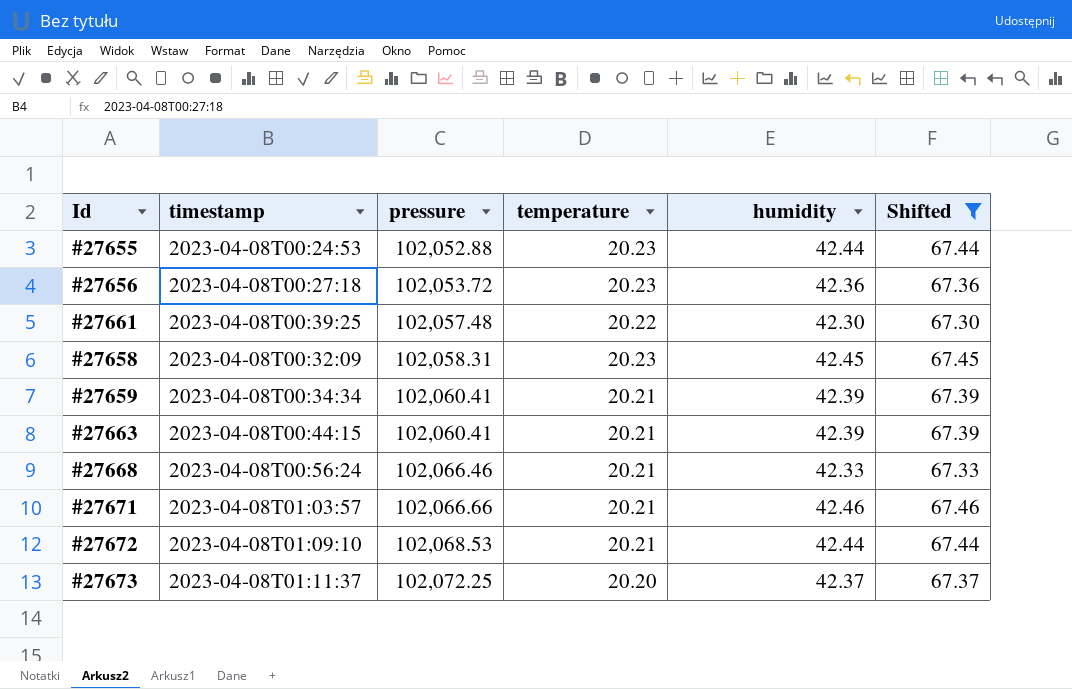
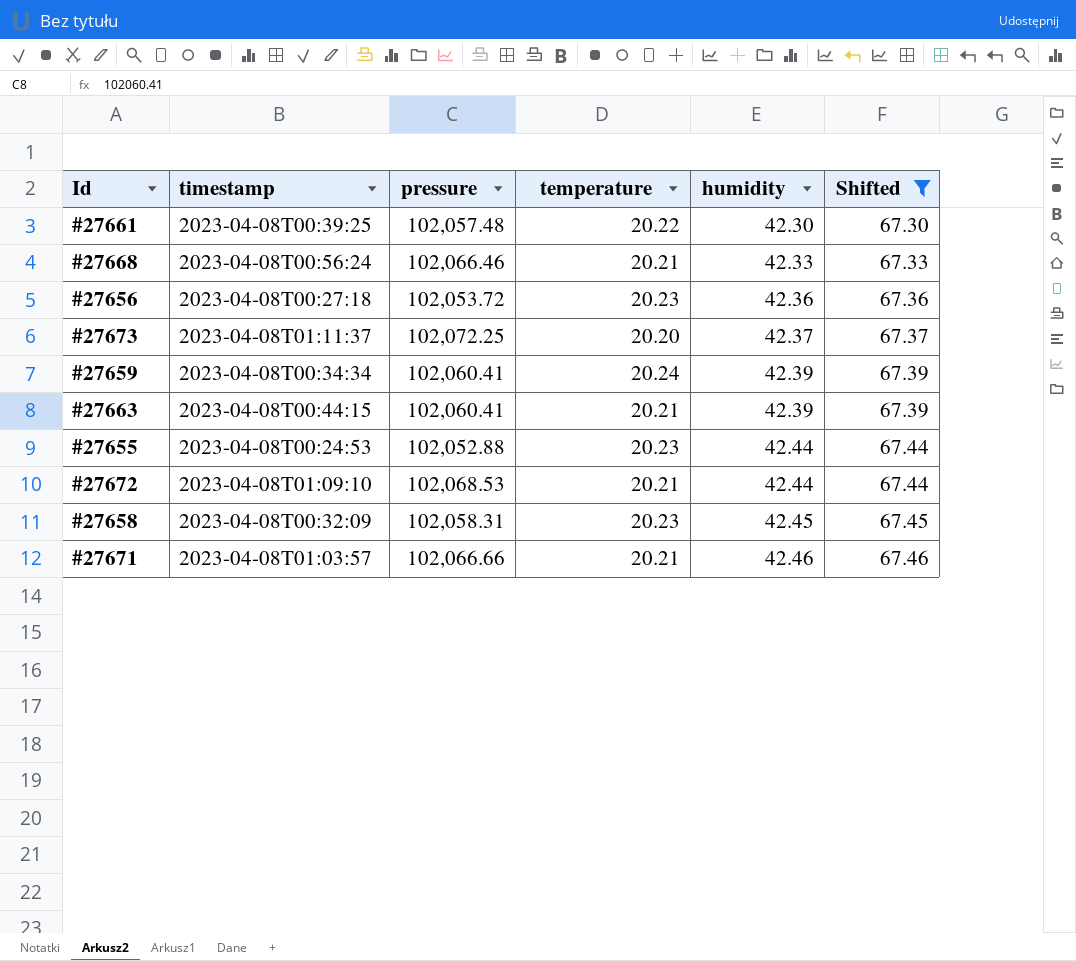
row order: pressure ascending -> humidity ascending
#27659 | temperature: 20.21 -> 20.24

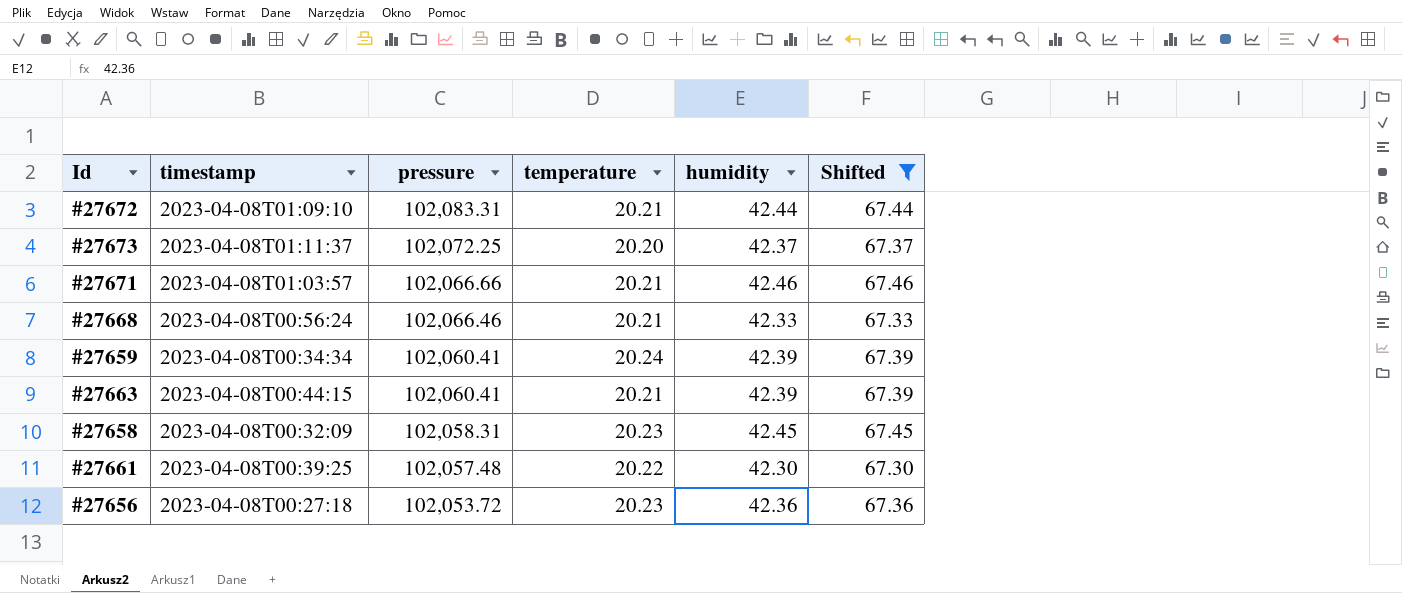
row order: humidity ascending -> pressure descending
row #27655: 2023-04-08T00:24:53 | 102,052.88 | 20.23 | 42.44 | 67.44 -> none
#27672 | pressure: 102,068.53 -> 102,083.31

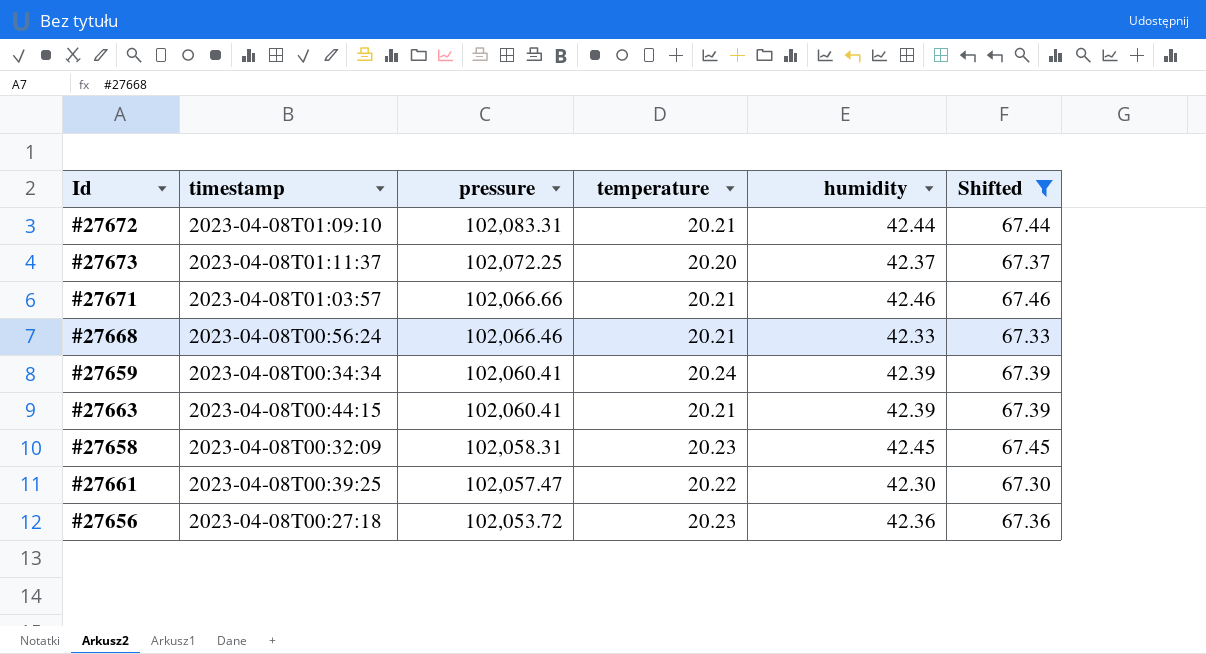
#27661 | pressure: 102,057.48 -> 102,057.47

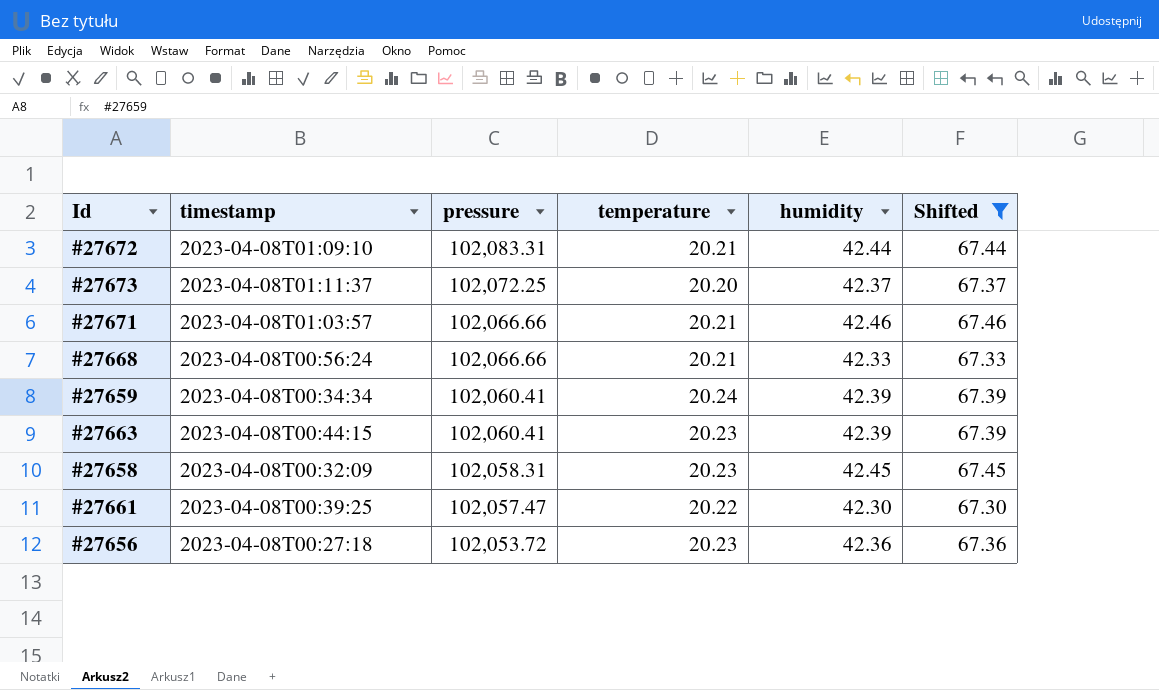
#27668 | pressure: 102,066.46 -> 102,066.66
#27663 | temperature: 20.21 -> 20.23

